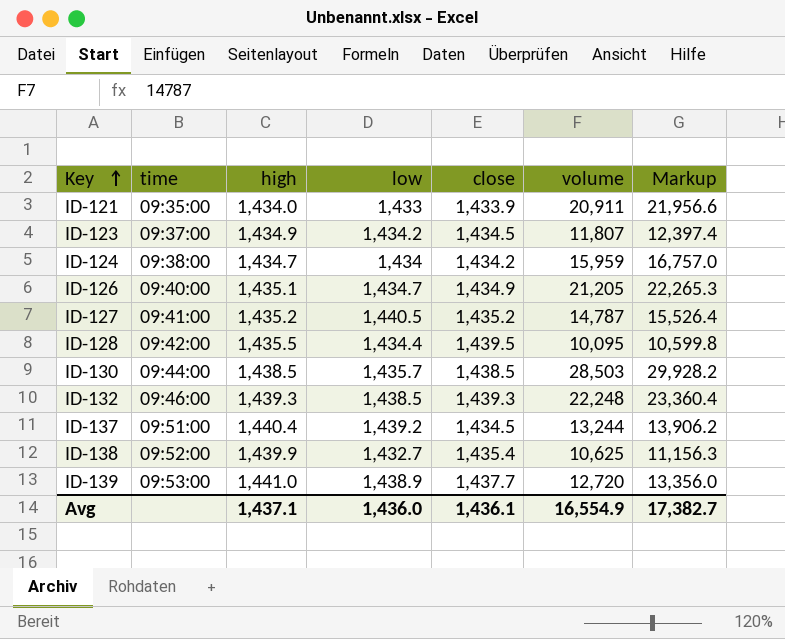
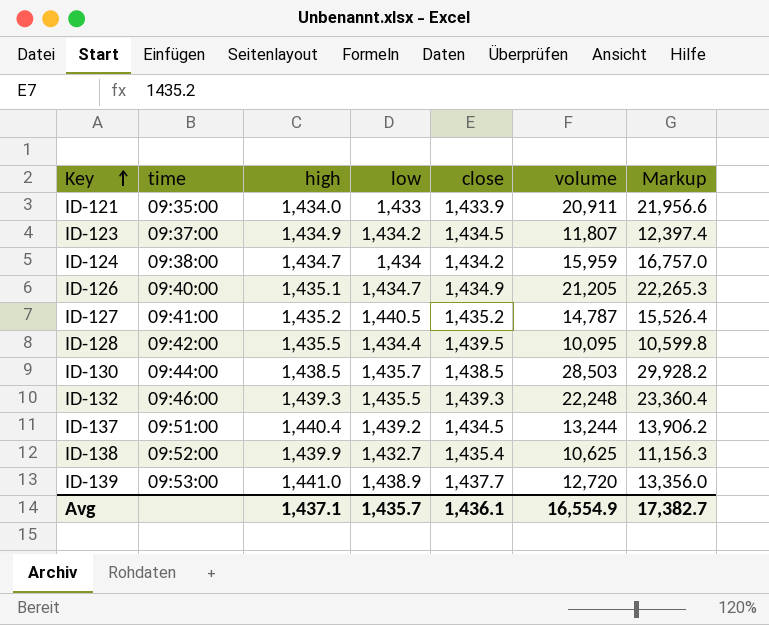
ID-132 | low: 1,438.5 -> 1,435.5
Avg | low: 1,436.0 -> 1,435.7

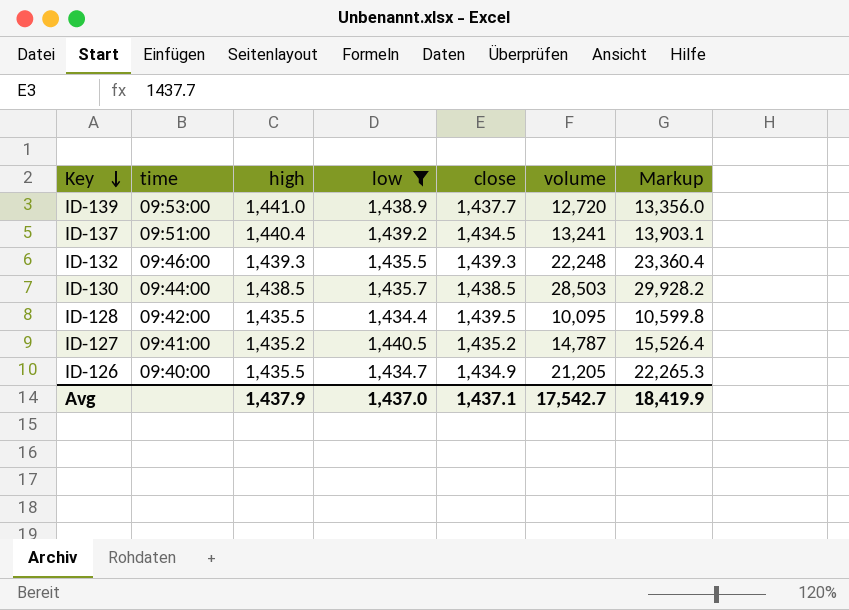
filter: none -> low >= 1,434.4
row order: Key ascending -> Key descending
ID-137 | volume: 13,244 -> 13,241
ID-137 | Markup: 13,906.2 -> 13,903.1
ID-126 | high: 1,435.1 -> 1,435.5
Avg | high: 1,437.1 -> 1,437.9
Avg | low: 1,435.7 -> 1,437.0
Avg | close: 1,436.1 -> 1,437.1
Avg | volume: 16,554.9 -> 17,542.7
Avg | Markup: 17,382.7 -> 18,419.9

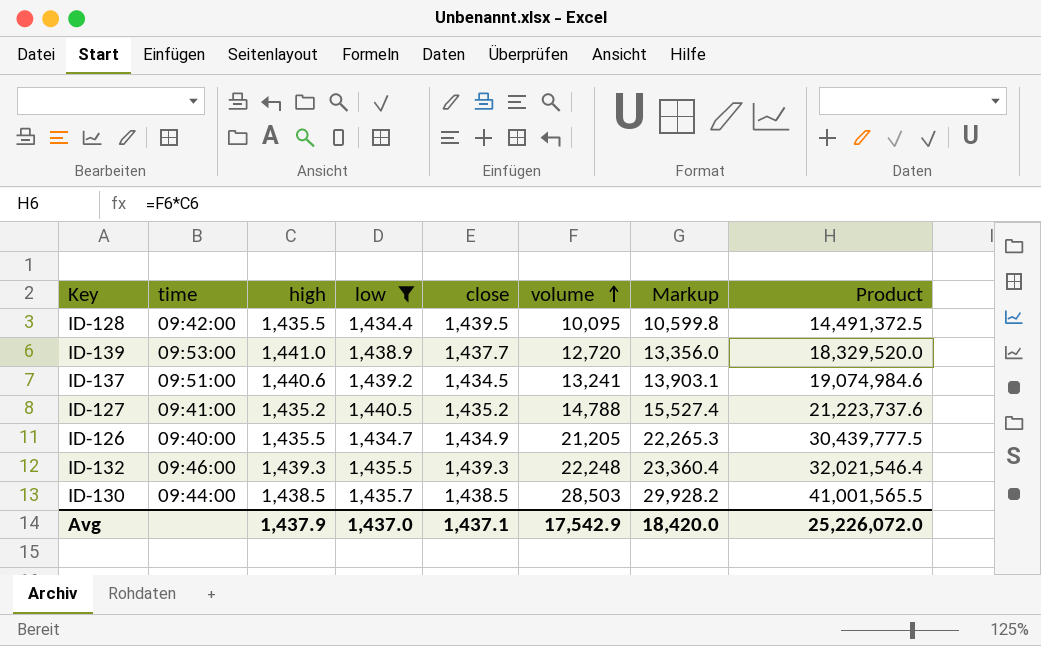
row order: Key descending -> volume ascending
column Product | formula: none -> [high] * [volume]
ID-137 | high: 1,440.4 -> 1,440.6
ID-127 | volume: 14,787 -> 14,788
ID-127 | Markup: 15,526.4 -> 15,527.4
Avg | volume: 17,542.7 -> 17,542.9
Avg | Markup: 18,419.9 -> 18,420.0

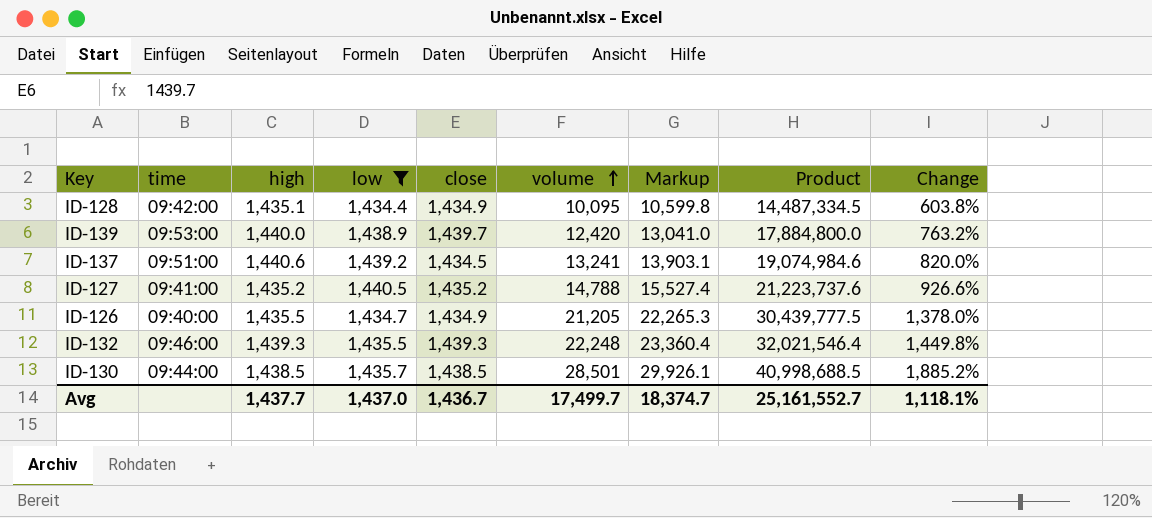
column Change | formula: none -> ([volume] - [low]) / [low]
ID-128 | high: 1,435.5 -> 1,435.1
ID-128 | close: 1,439.5 -> 1,434.9
ID-128 | Product: 14,491,372.5 -> 14,487,334.5
ID-139 | high: 1,441.0 -> 1,440.0
ID-139 | close: 1,437.7 -> 1,439.7
ID-139 | volume: 12,720 -> 12,420
ID-139 | Markup: 13,356.0 -> 13,041.0
ID-139 | Product: 18,329,520.0 -> 17,884,800.0
ID-130 | volume: 28,503 -> 28,501
ID-130 | Markup: 29,928.2 -> 29,926.1
ID-130 | Product: 41,001,565.5 -> 40,998,688.5
Avg | high: 1,437.9 -> 1,437.7
Avg | close: 1,437.1 -> 1,436.7
Avg | volume: 17,542.9 -> 17,499.7
Avg | Markup: 18,420.0 -> 18,374.7
Avg | Product: 25,226,072.0 -> 25,161,552.7

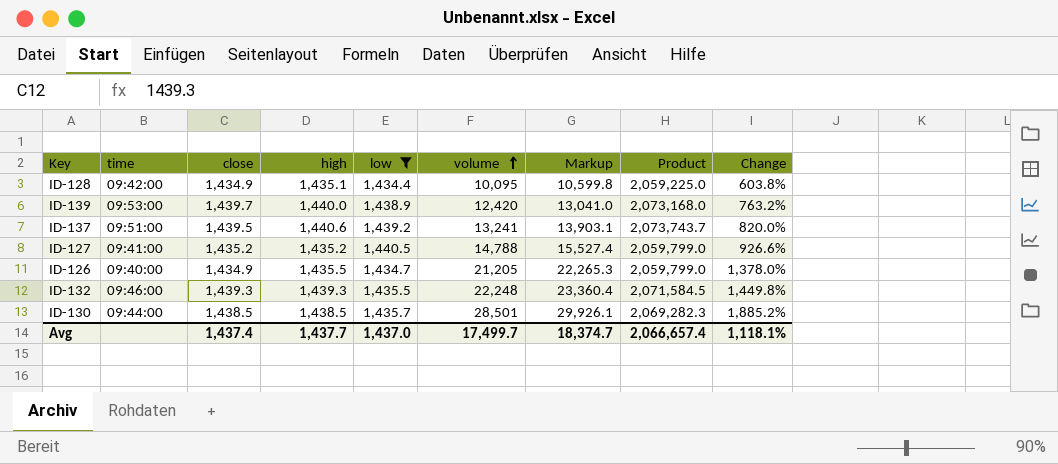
column close | position: 5 -> 3
column Product | formula: [high] * [volume] -> [close] * [high]
ID-137 | close: 1,434.5 -> 1,439.5
Avg | close: 1,436.7 -> 1,437.4
Avg | Product: 25,161,552.7 -> 2,066,657.4

